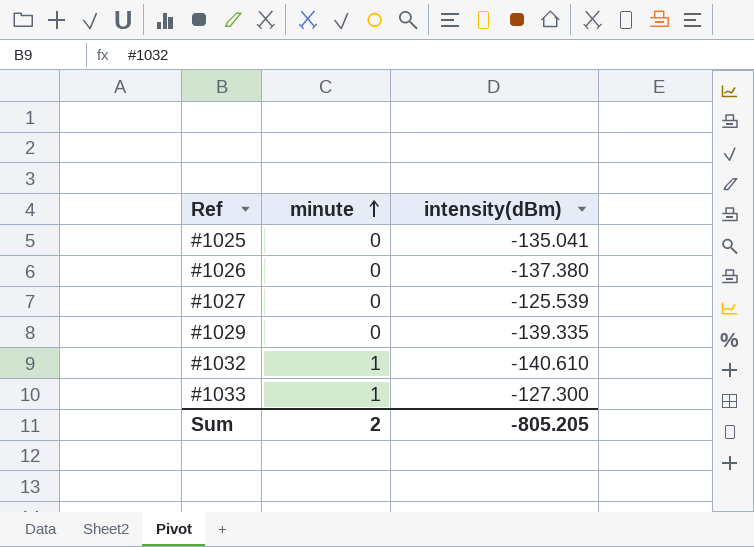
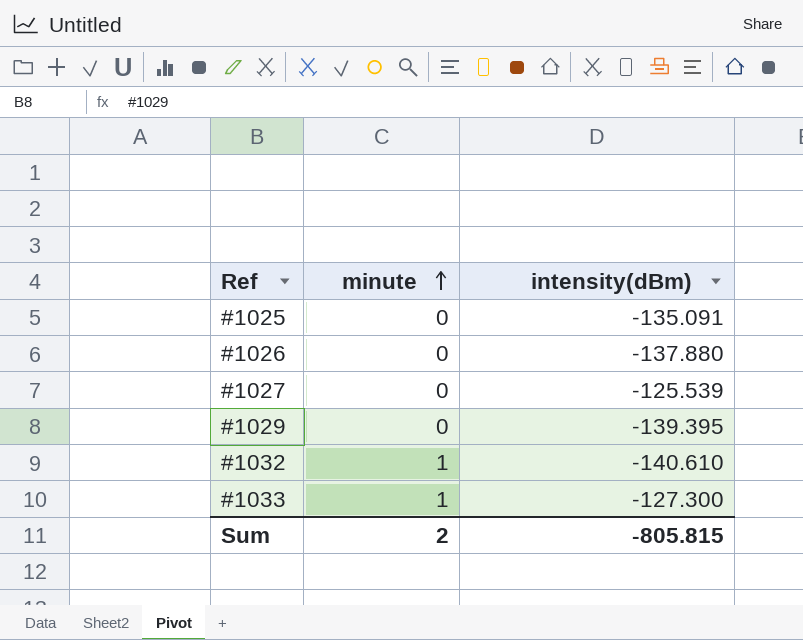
#1025 | intensity(dBm): -135.041 -> -135.091
#1026 | intensity(dBm): -137.380 -> -137.880
#1029 | intensity(dBm): -139.335 -> -139.395
Sum | intensity(dBm): -805.205 -> -805.815

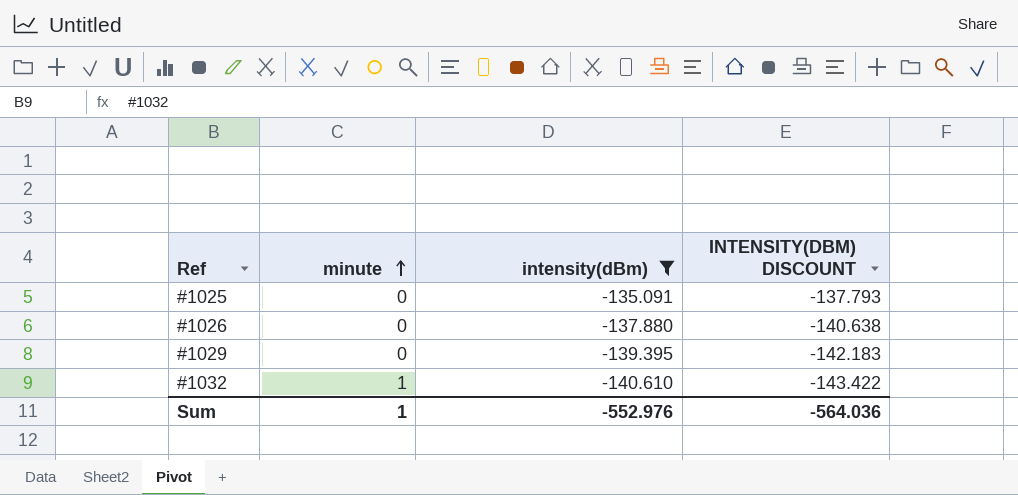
filter: none -> intensity(dBm) <= -135.091
column INTENSITY(DBM) DISCOUNT | formula: none -> [intensity(dBm)] * 1.02
Sum | minute: 2 -> 1
Sum | intensity(dBm): -805.815 -> -552.976

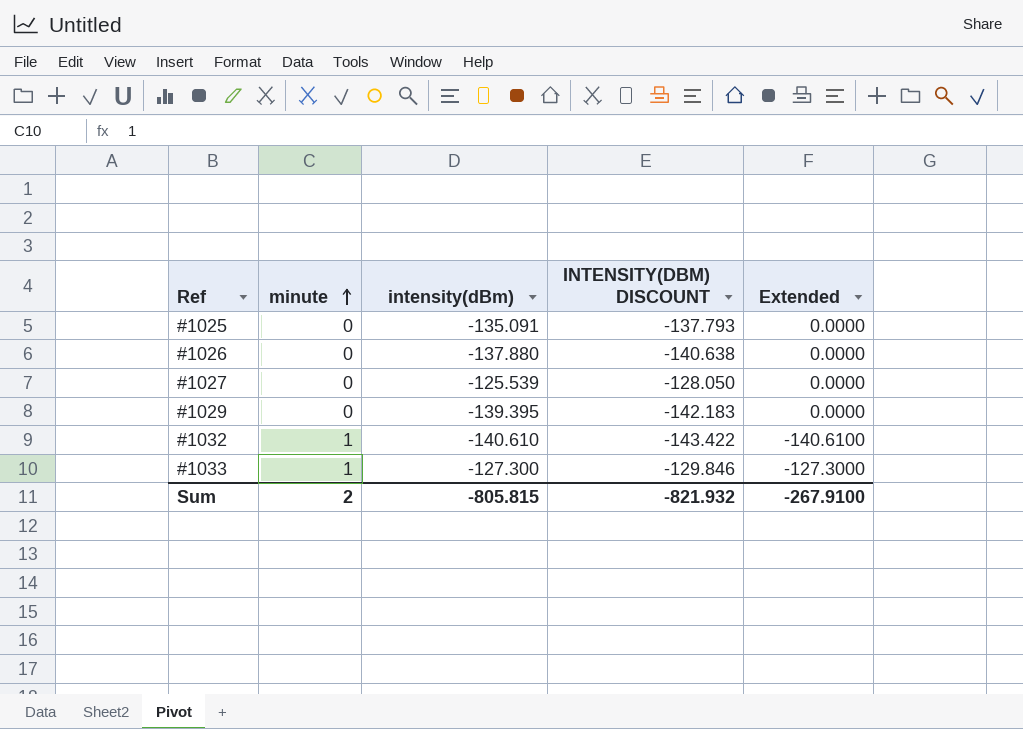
filter: intensity(dBm) <= -135.091 -> none
column Extended | formula: none -> [minute] * [intensity(dBm)]
Sum | minute: 1 -> 2
Sum | intensity(dBm): -552.976 -> -805.815
Sum | INTENSITY(DBM) DISCOUNT: -564.036 -> -821.932

